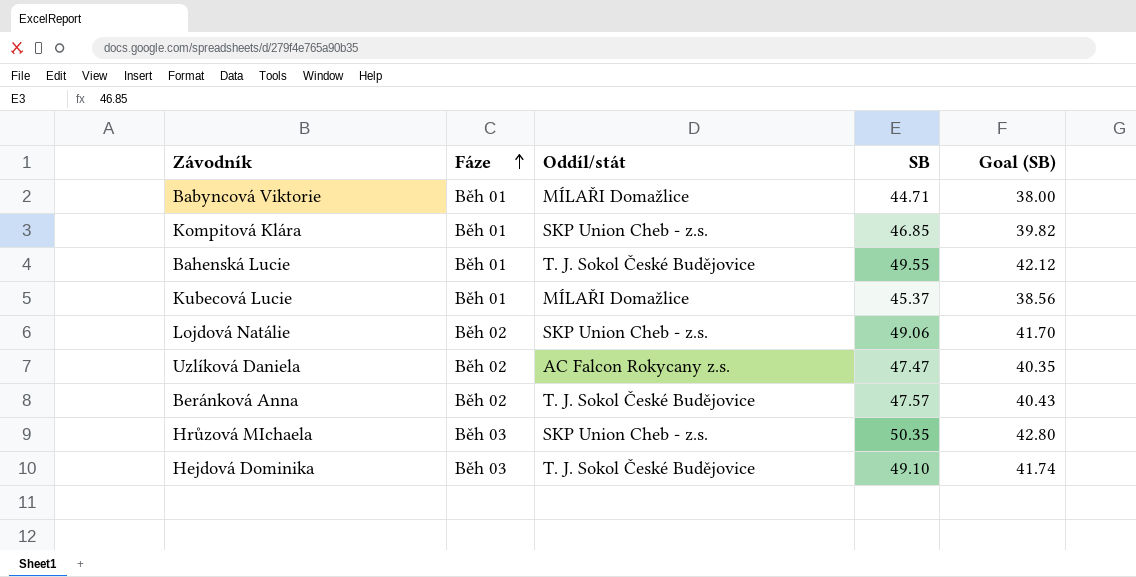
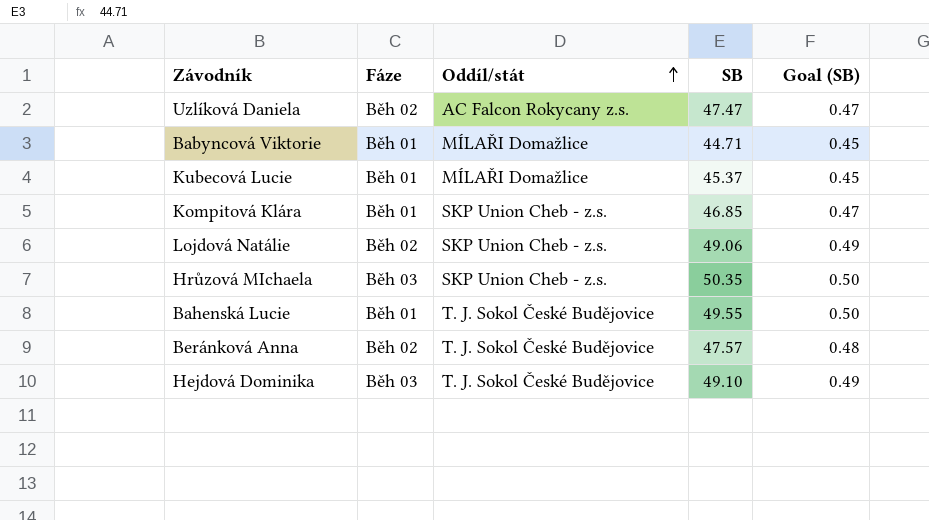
row order: Fáze ascending -> Oddíl/stát ascending
column Goal (SB) | formula: [SB] * 0.85 -> [SB] * 0.01

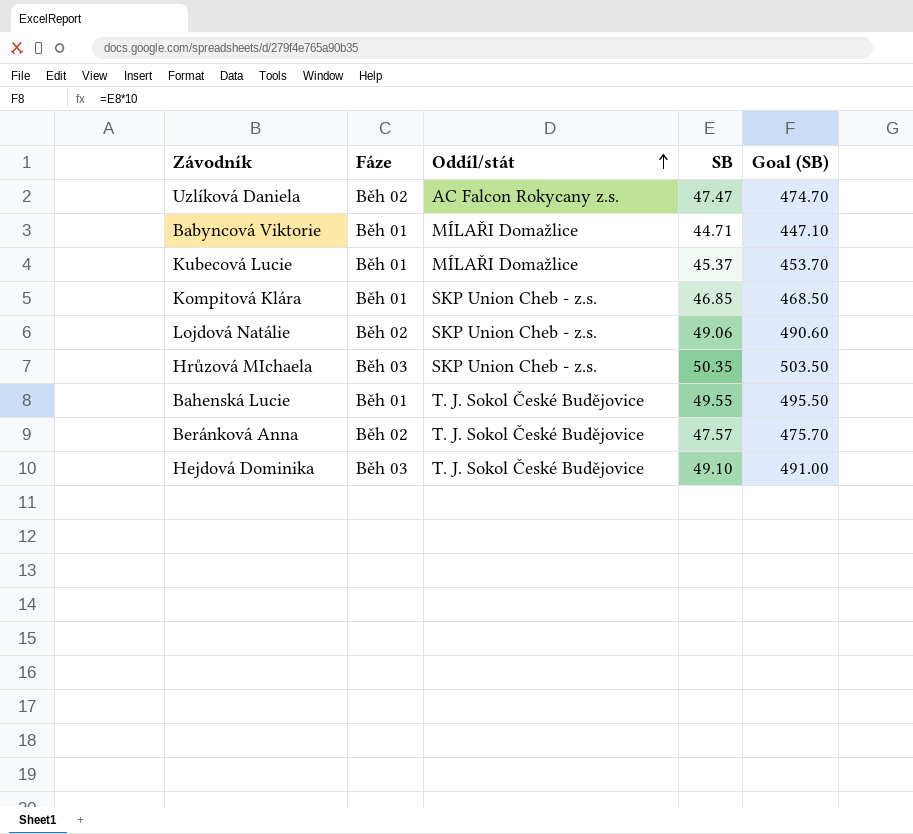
column Goal (SB) | formula: [SB] * 0.01 -> [SB] * 10

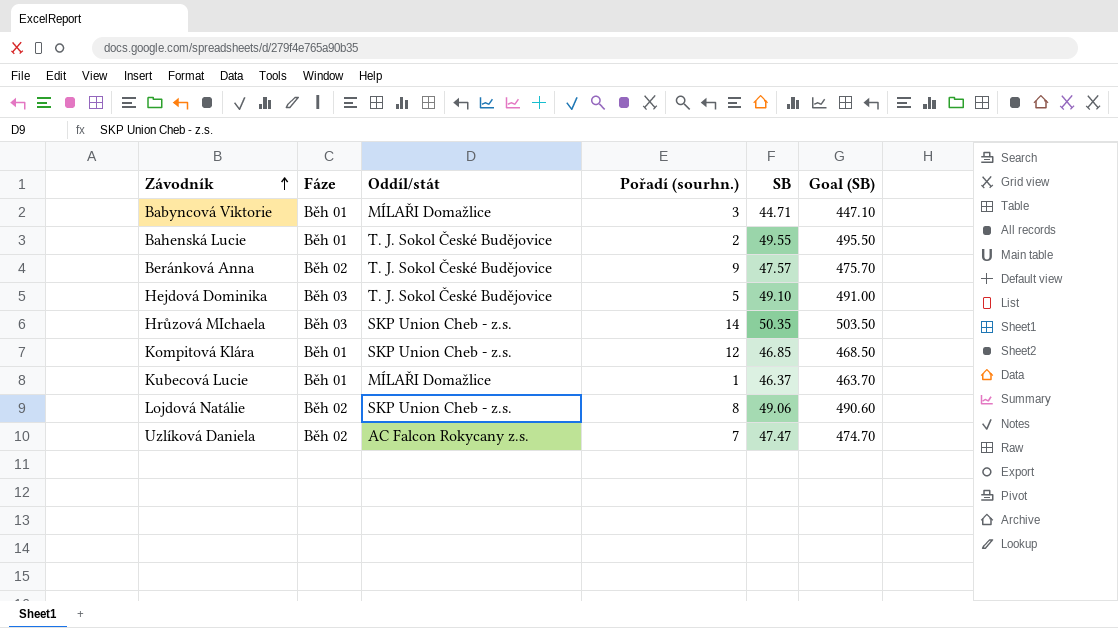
row order: Oddíl/stát ascending -> Závodník ascending
column Pořadí (sourhn.) | position: none -> 4
Kubecová Lucie | SB: 45.37 -> 46.37
Kubecová Lucie | Goal (SB): 453.70 -> 463.70

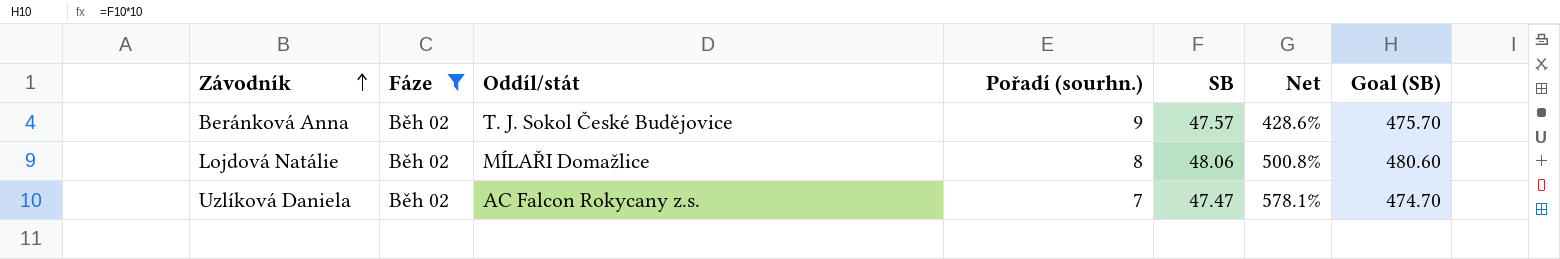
filter: none -> Fáze = Běh 02
column Net | formula: none -> ([SB] - [Pořadí (sourhn.)]) / [Pořadí (sourhn.)]
Lojdová Natálie | Oddíl/stát: SKP Union Cheb - z.s. -> MÍLAŘI Domažlice
Lojdová Natálie | SB: 49.06 -> 48.06
Lojdová Natálie | Goal (SB): 490.60 -> 480.60

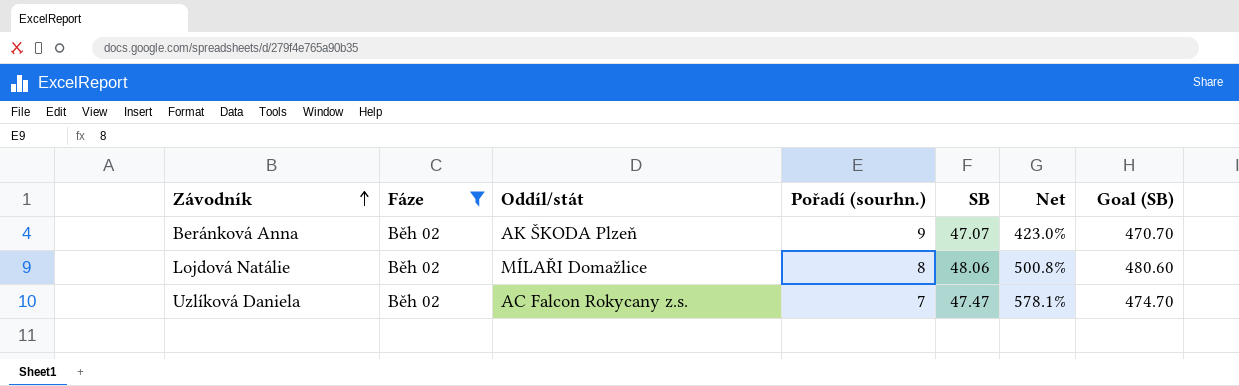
Beránková Anna | Oddíl/stát: T. J. Sokol České Budějovice -> AK ŠKODA Plzeň
Beránková Anna | SB: 47.57 -> 47.07
Beránková Anna | Net: 428.6% -> 423.0%
Beránková Anna | Goal (SB): 475.70 -> 470.70

